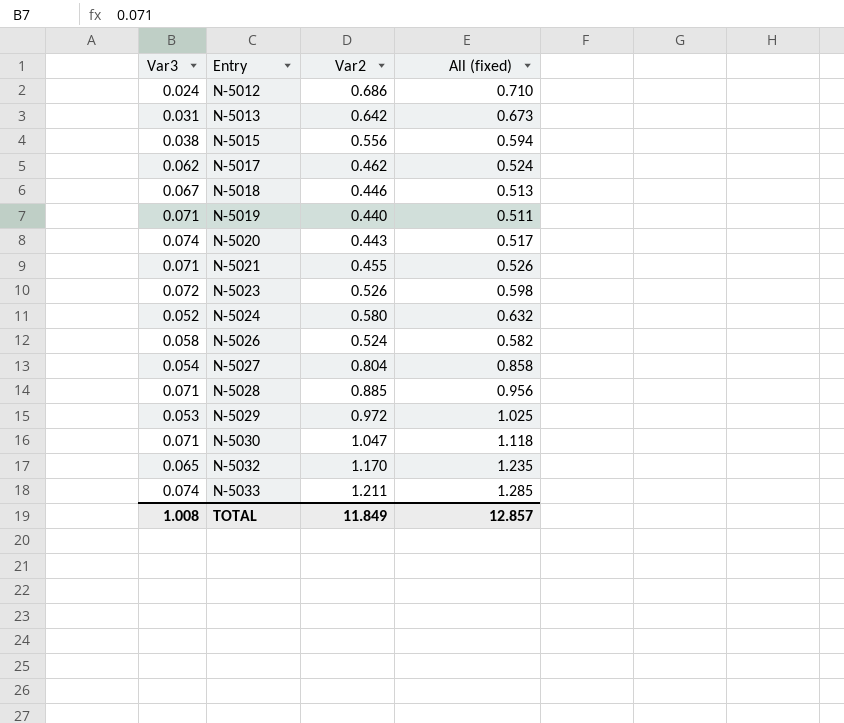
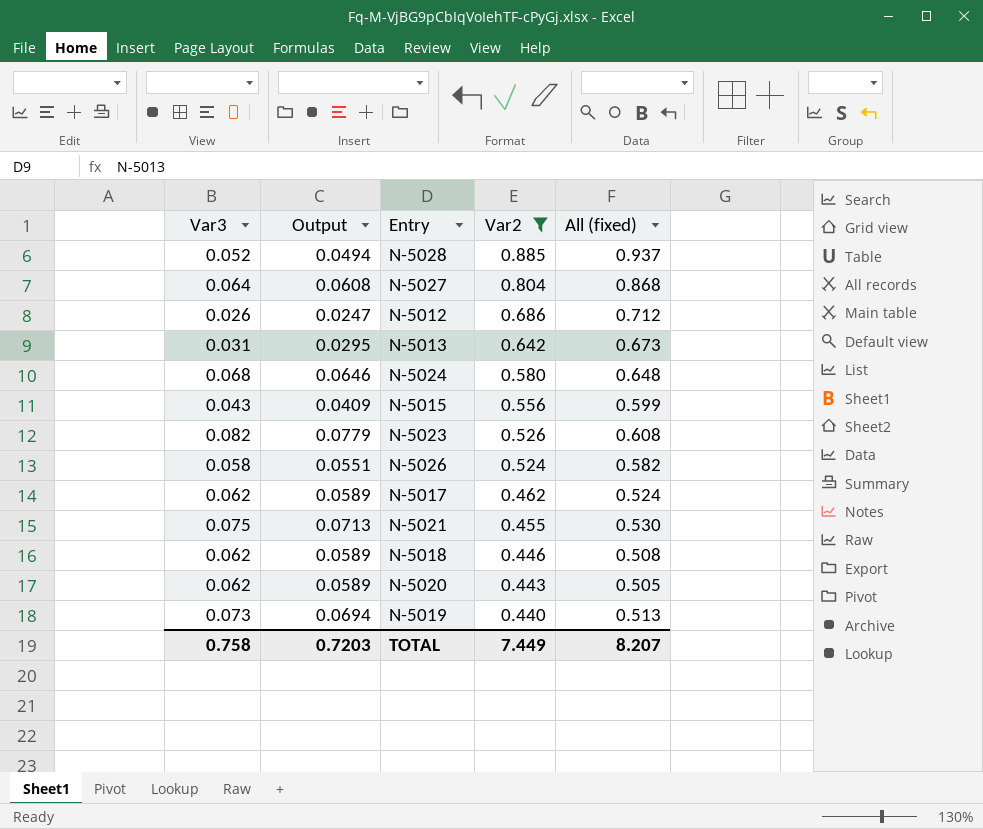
filter: none -> Var2 <= 0.885
row order: Entry ascending -> Var2 descending
column Output | formula: none -> [Var3] * 0.95
N-5028 | Var3: 0.071 -> 0.052
N-5028 | All (fixed): 0.956 -> 0.937
N-5027 | Var3: 0.054 -> 0.064
N-5027 | All (fixed): 0.858 -> 0.868
N-5012 | Var3: 0.024 -> 0.026
N-5012 | All (fixed): 0.710 -> 0.712
N-5024 | Var3: 0.052 -> 0.068
N-5024 | All (fixed): 0.632 -> 0.648
N-5015 | Var3: 0.038 -> 0.043
N-5015 | All (fixed): 0.594 -> 0.599
N-5023 | Var3: 0.072 -> 0.082
N-5023 | All (fixed): 0.598 -> 0.608
N-5021 | Var3: 0.071 -> 0.075
N-5021 | All (fixed): 0.526 -> 0.530
N-5018 | Var3: 0.067 -> 0.062
N-5018 | All (fixed): 0.513 -> 0.508
N-5020 | Var3: 0.074 -> 0.062
N-5020 | All (fixed): 0.517 -> 0.505
N-5019 | Var3: 0.071 -> 0.073
N-5019 | All (fixed): 0.511 -> 0.513
TOTAL | Var3: 1.008 -> 0.758
TOTAL | Var2: 11.849 -> 7.449
TOTAL | All (fixed): 12.857 -> 8.207

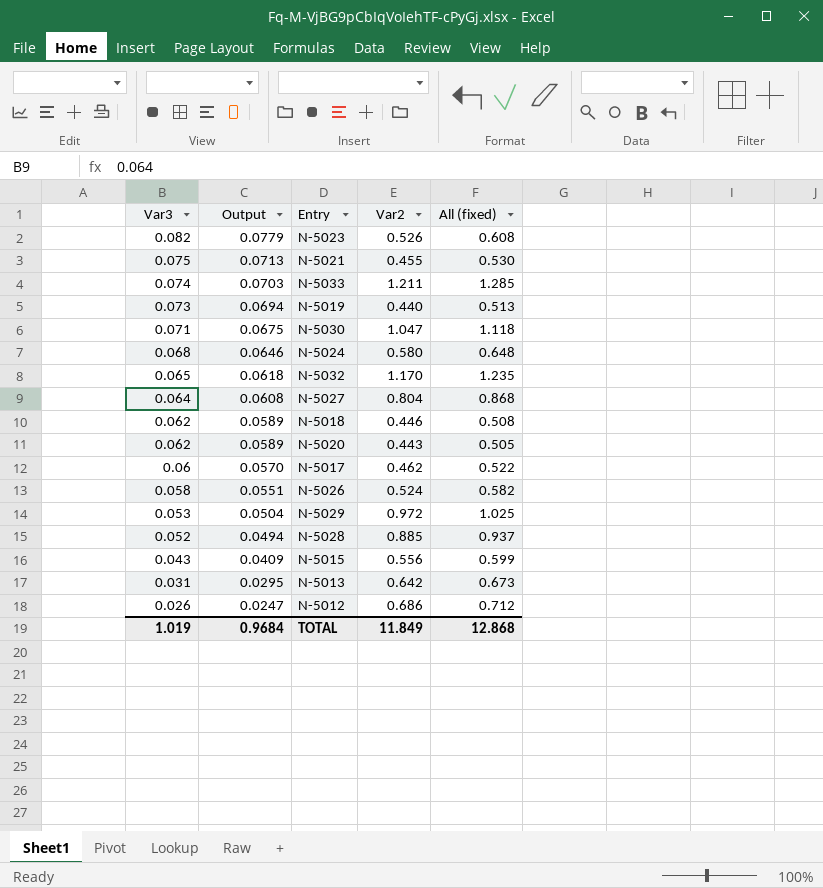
filter: Var2 <= 0.885 -> none
row order: Var2 descending -> Var3 descending
N-5017 | Var3: 0.062 -> 0.06
N-5017 | Output: 0.0589 -> 0.0570
N-5017 | All (fixed): 0.524 -> 0.522
TOTAL | Var3: 0.758 -> 1.019
TOTAL | Output: 0.7203 -> 0.9684
TOTAL | Var2: 7.449 -> 11.849
TOTAL | All (fixed): 8.207 -> 12.868

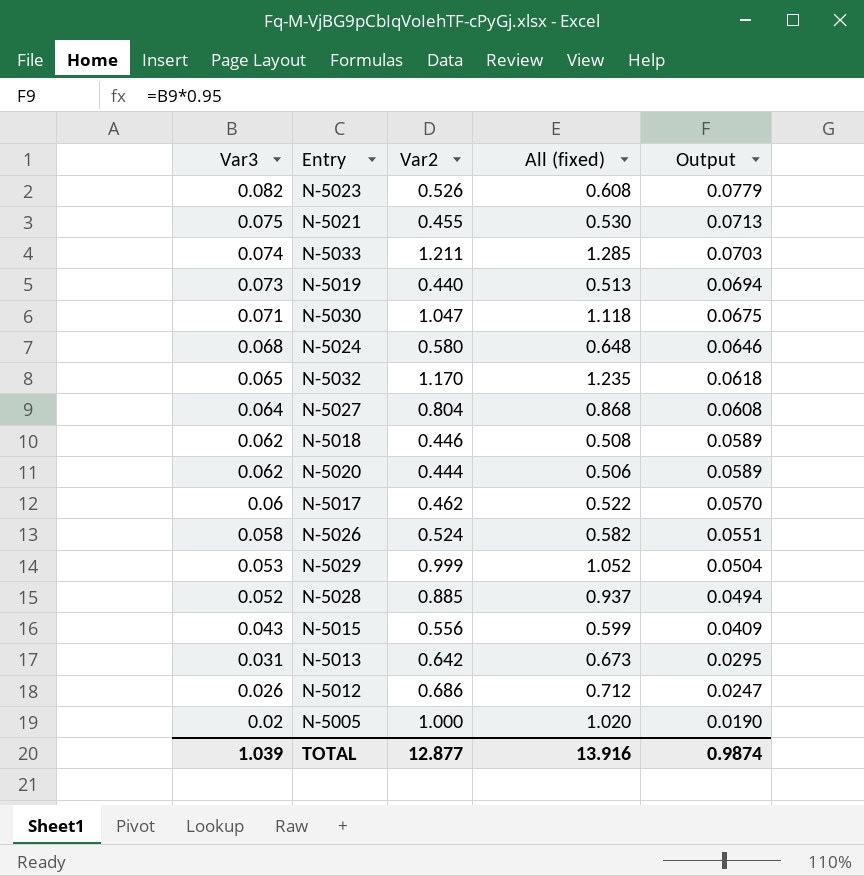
column Output | position: 2 -> 5
N-5020 | Var2: 0.443 -> 0.444
N-5020 | All (fixed): 0.505 -> 0.506
N-5029 | Var2: 0.972 -> 0.999
N-5029 | All (fixed): 1.025 -> 1.052
row N-5005: none -> 0.02 | 1.000 | 1.020 | 0.0190
TOTAL | Var3: 1.019 -> 1.039
TOTAL | Var2: 11.849 -> 12.877
TOTAL | All (fixed): 12.868 -> 13.916
TOTAL | Output: 0.9684 -> 0.9874

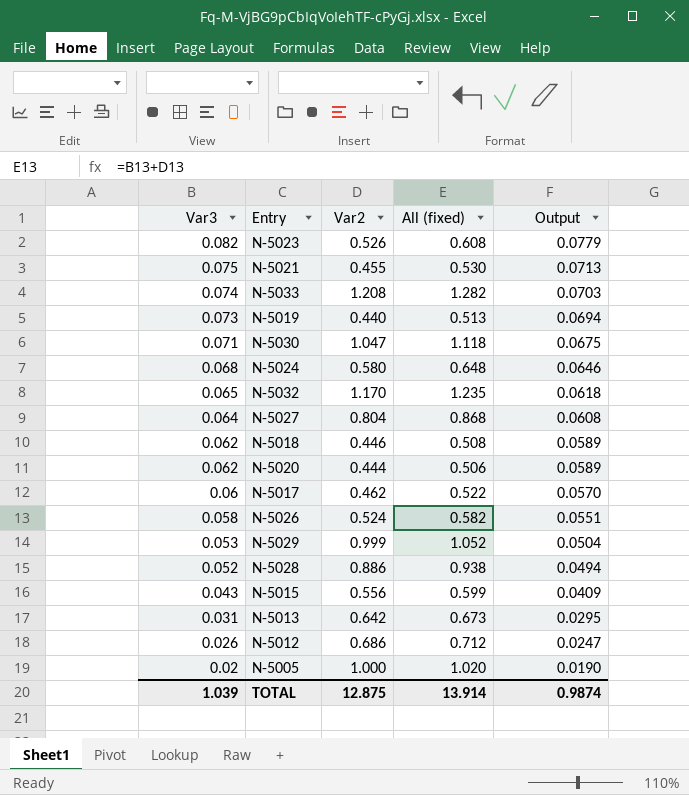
N-5033 | Var2: 1.211 -> 1.208
N-5033 | All (fixed): 1.285 -> 1.282
N-5028 | Var2: 0.885 -> 0.886
N-5028 | All (fixed): 0.937 -> 0.938
TOTAL | Var2: 12.877 -> 12.875
TOTAL | All (fixed): 13.916 -> 13.914

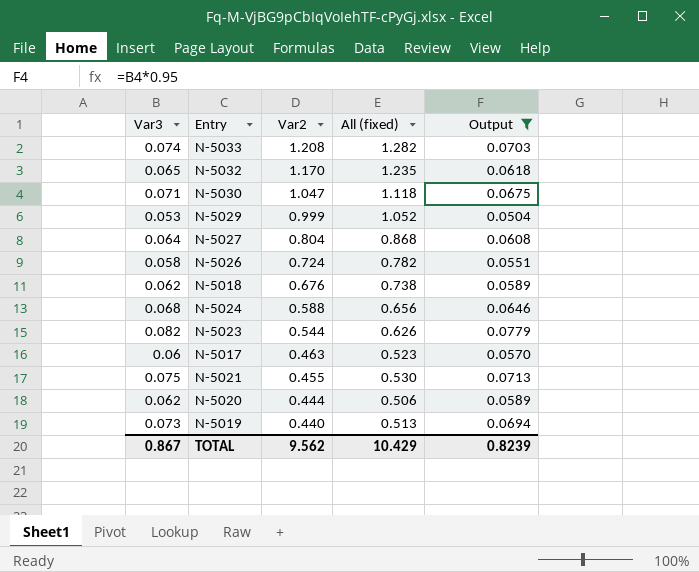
filter: none -> Output >= 0.0504
row order: Var3 descending -> Var2 descending
N-5026 | Var2: 0.524 -> 0.724
N-5026 | All (fixed): 0.582 -> 0.782
N-5018 | Var2: 0.446 -> 0.676
N-5018 | All (fixed): 0.508 -> 0.738
N-5024 | Var2: 0.580 -> 0.588
N-5024 | All (fixed): 0.648 -> 0.656
N-5023 | Var2: 0.526 -> 0.544
N-5023 | All (fixed): 0.608 -> 0.626
N-5017 | Var2: 0.462 -> 0.463
N-5017 | All (fixed): 0.522 -> 0.523
TOTAL | Var3: 1.039 -> 0.867
TOTAL | Var2: 12.875 -> 9.562
TOTAL | All (fixed): 13.914 -> 10.429
TOTAL | Output: 0.9874 -> 0.8239

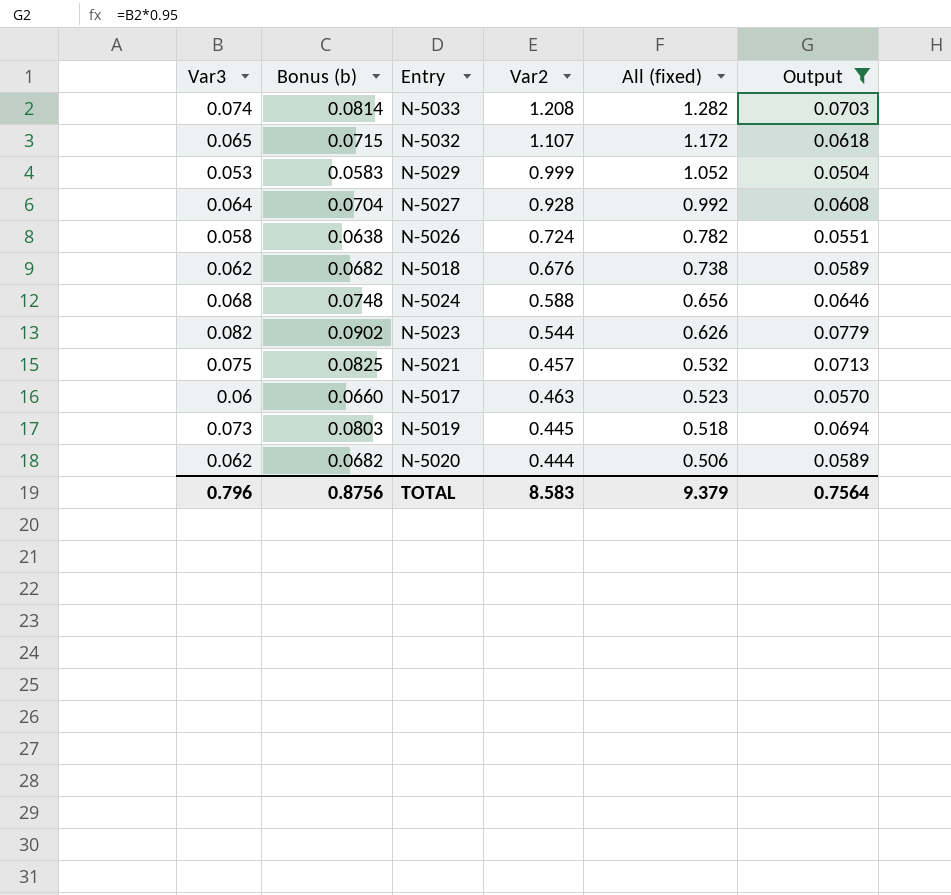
row order: Var2 descending -> All (fixed) descending
column Bonus (b) | formula: none -> [Var3] * 1.1
row N-5030: 0.071 | 1.047 | 1.118 | 0.0675 -> none
N-5032 | Var2: 1.170 -> 1.107
N-5032 | All (fixed): 1.235 -> 1.172
N-5027 | Var2: 0.804 -> 0.928
N-5027 | All (fixed): 0.868 -> 0.992
N-5021 | Var2: 0.455 -> 0.457
N-5021 | All (fixed): 0.530 -> 0.532
N-5019 | Var2: 0.440 -> 0.445
N-5019 | All (fixed): 0.513 -> 0.518
TOTAL | Var3: 0.867 -> 0.796
TOTAL | Var2: 9.562 -> 8.583
TOTAL | All (fixed): 10.429 -> 9.379
TOTAL | Output: 0.8239 -> 0.7564

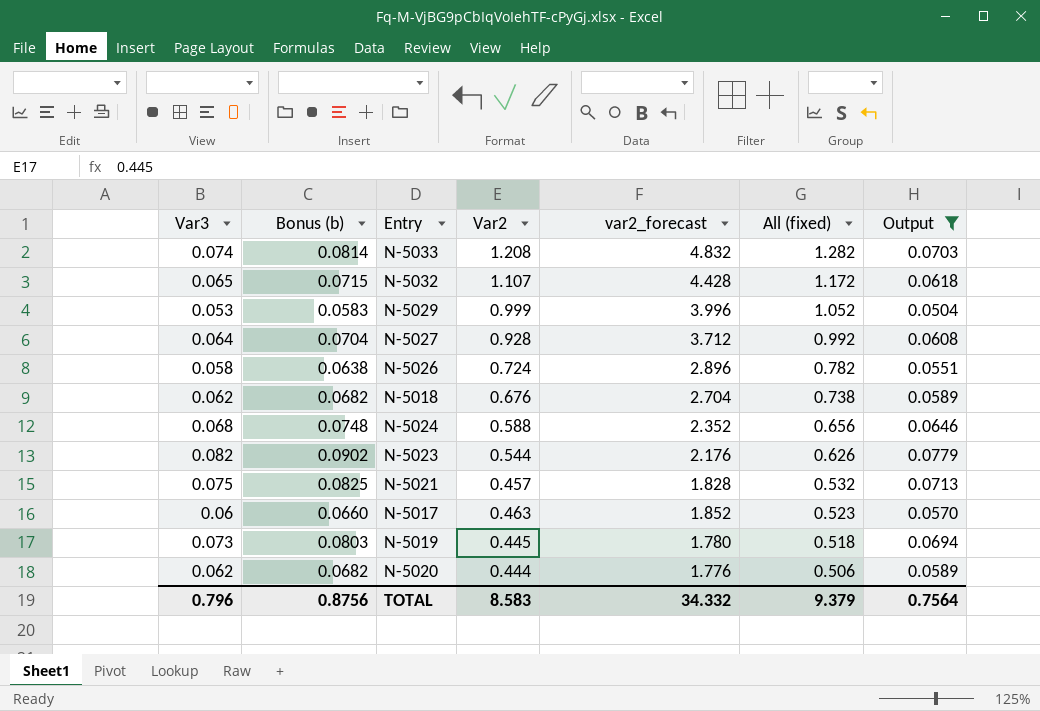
column var2_forecast | formula: none -> [Var2] * 4

